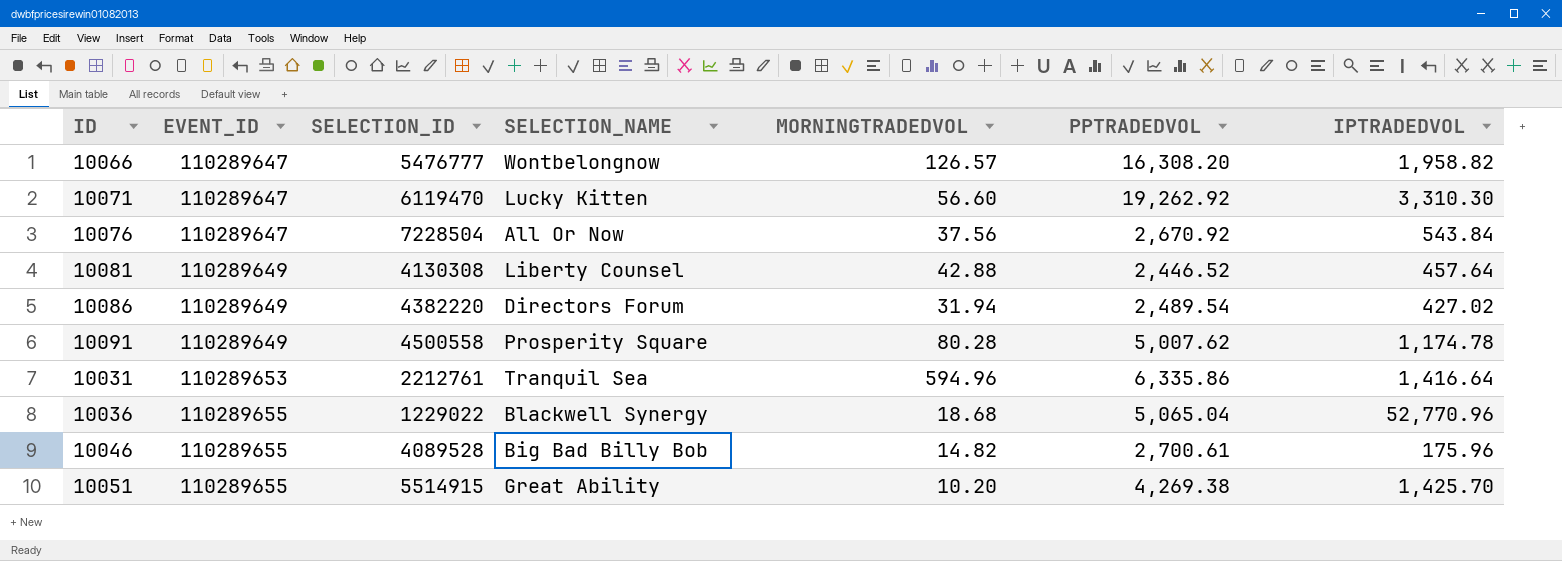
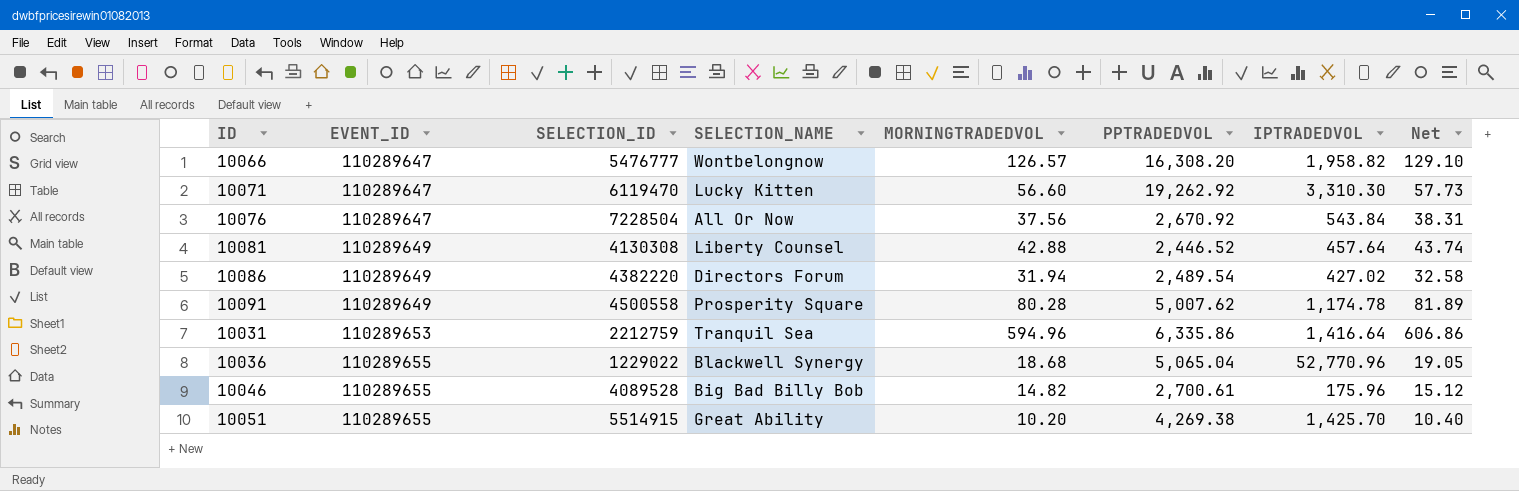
column Net | formula: none -> [MORNINGTRADEDVOL] * 1.02
10031 | SELECTION_ID: 2212761 -> 2212759

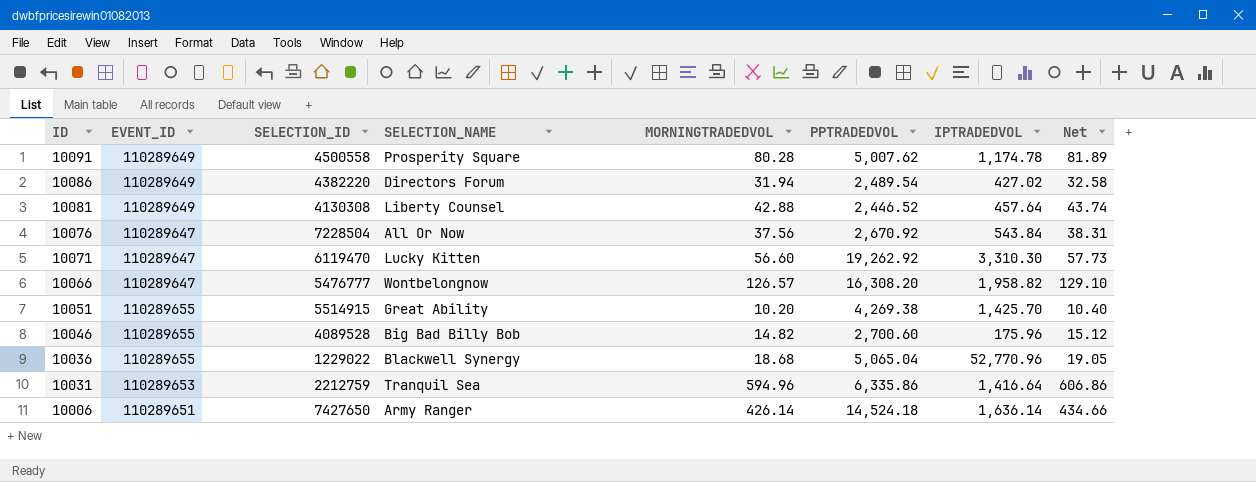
row order: EVENT_ID ascending -> ID descending
10046 | PPTRADEDVOL: 2,700.61 -> 2,700.60
row 10006: none -> 110289651 | 7427650 | Army Ranger | 426.14 | 14,524.18 | 1,636.14 | 434.66

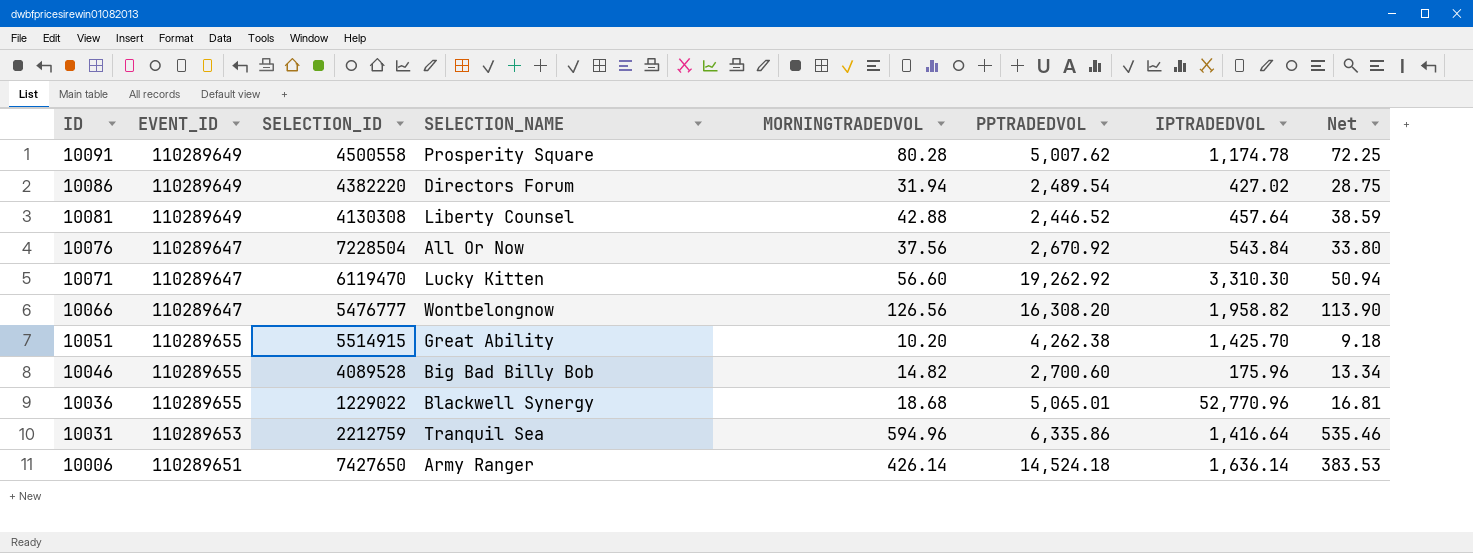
column Net | formula: [MORNINGTRADEDVOL] * 1.02 -> [MORNINGTRADEDVOL] * 0.9
10066 | MORNINGTRADEDVOL: 126.57 -> 126.56
10051 | PPTRADEDVOL: 4,269.38 -> 4,262.38
10036 | PPTRADEDVOL: 5,065.04 -> 5,065.01

